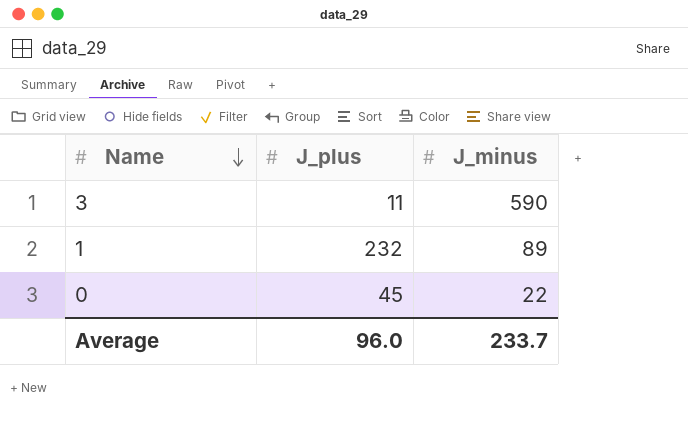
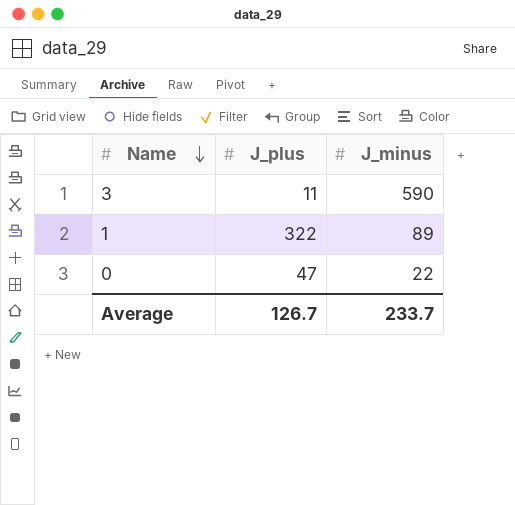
1 | J_plus: 232 -> 322
0 | J_plus: 45 -> 47
Average | J_plus: 96.0 -> 126.7

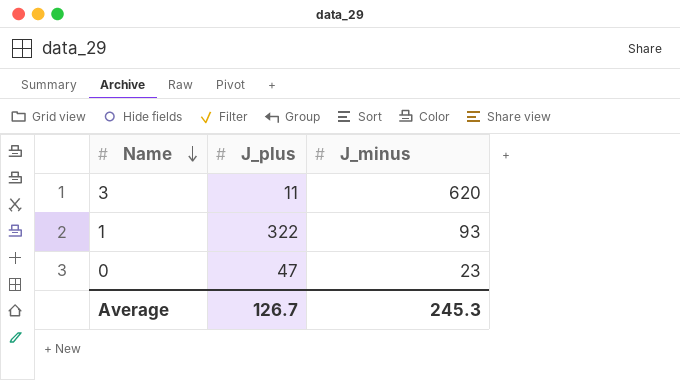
3 | J_minus: 590 -> 620
1 | J_minus: 89 -> 93
0 | J_minus: 22 -> 23
Average | J_minus: 233.7 -> 245.3

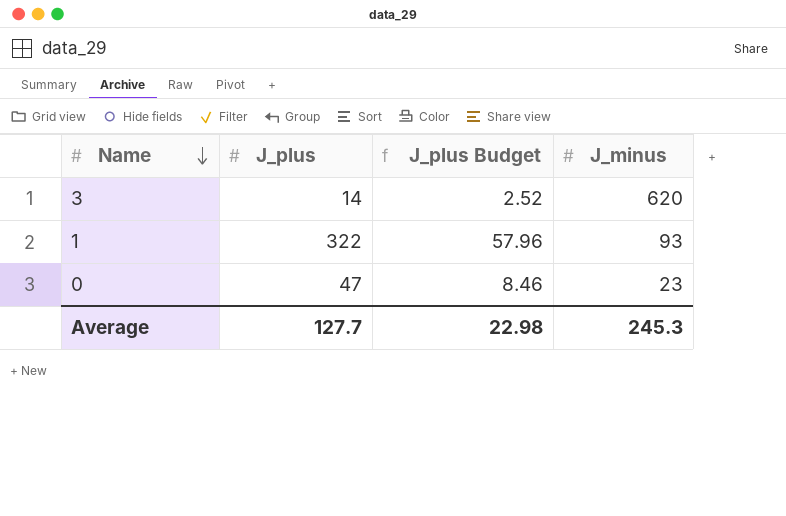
column J_plus Budget | formula: none -> [J_plus] * 0.18
3 | J_plus: 11 -> 14
Average | J_plus: 126.7 -> 127.7

